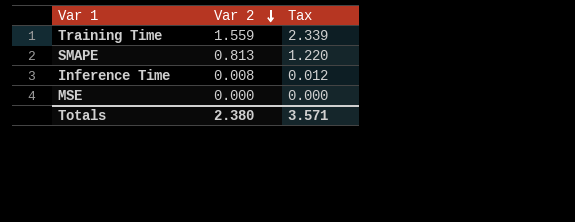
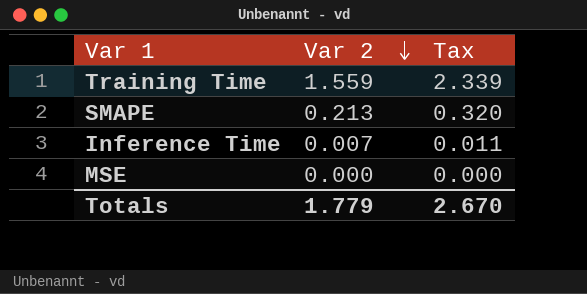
SMAPE | Var 2: 0.813 -> 0.213
SMAPE | Tax: 1.220 -> 0.320
Inference Time | Var 2: 0.008 -> 0.007
Inference Time | Tax: 0.012 -> 0.011
Totals | Var 2: 2.380 -> 1.779
Totals | Tax: 3.571 -> 2.670

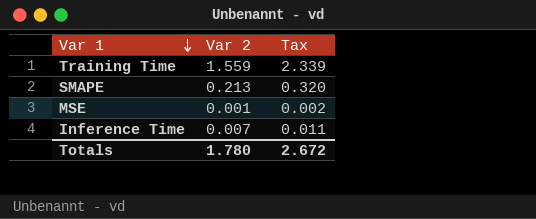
row order: Var 2 descending -> Var 1 descending
MSE | Var 2: 0.000 -> 0.001
MSE | Tax: 0.000 -> 0.002
Totals | Var 2: 1.779 -> 1.780
Totals | Tax: 2.670 -> 2.672

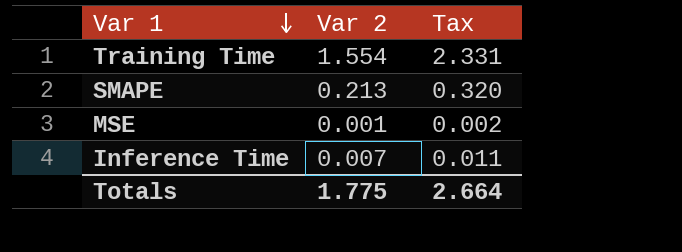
Training Time | Var 2: 1.559 -> 1.554
Training Time | Tax: 2.339 -> 2.331
Totals | Var 2: 1.780 -> 1.775
Totals | Tax: 2.672 -> 2.664

